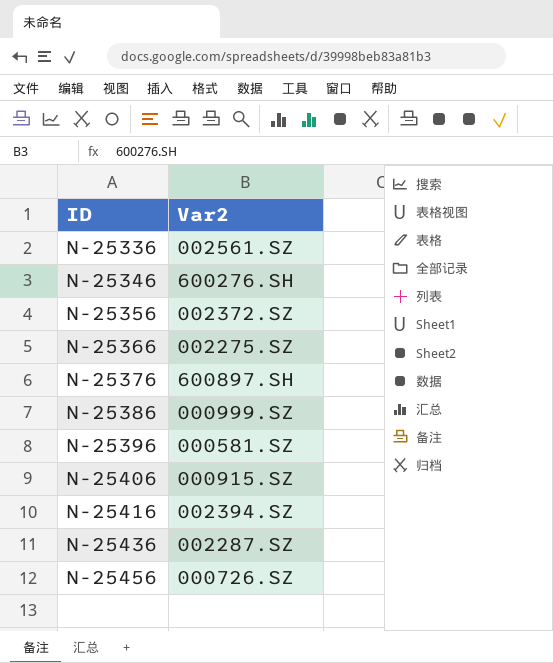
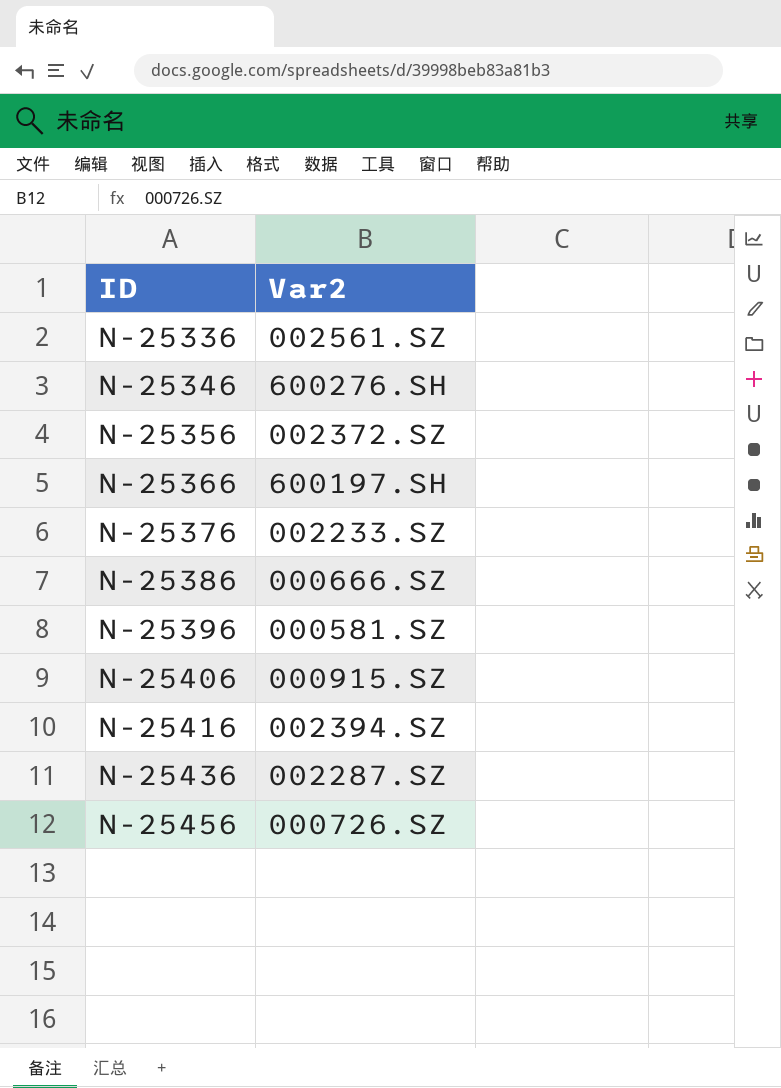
N-25366 | Var2: 002275.SZ -> 600197.SH
N-25376 | Var2: 600897.SH -> 002233.SZ
N-25386 | Var2: 000999.SZ -> 000666.SZ

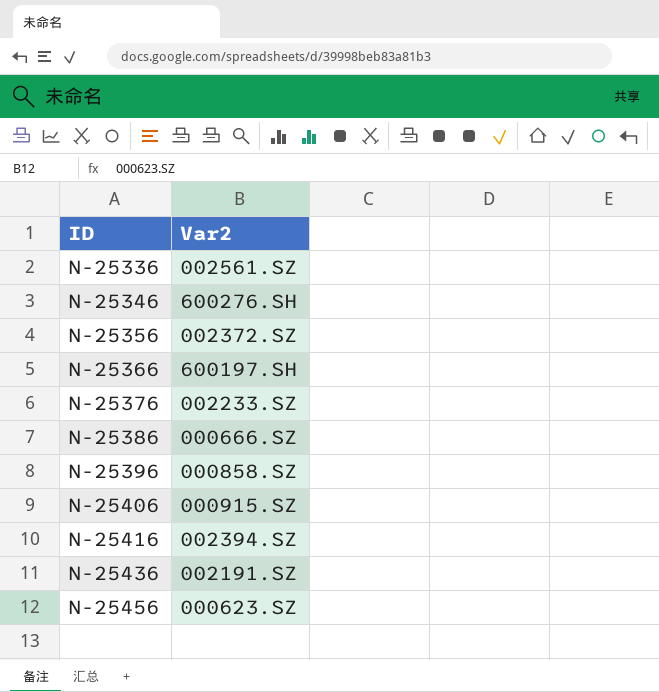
N-25396 | Var2: 000581.SZ -> 000858.SZ
N-25436 | Var2: 002287.SZ -> 002191.SZ
N-25456 | Var2: 000726.SZ -> 000623.SZ

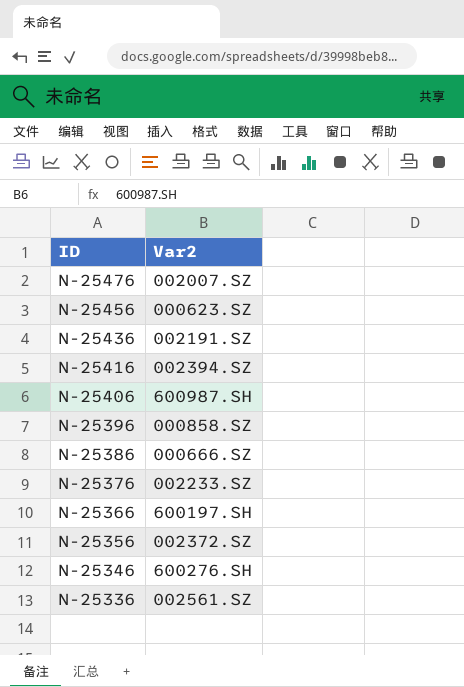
row order: ID ascending -> ID descending
row N-25476: none -> 002007.SZ
N-25406 | Var2: 000915.SZ -> 600987.SH

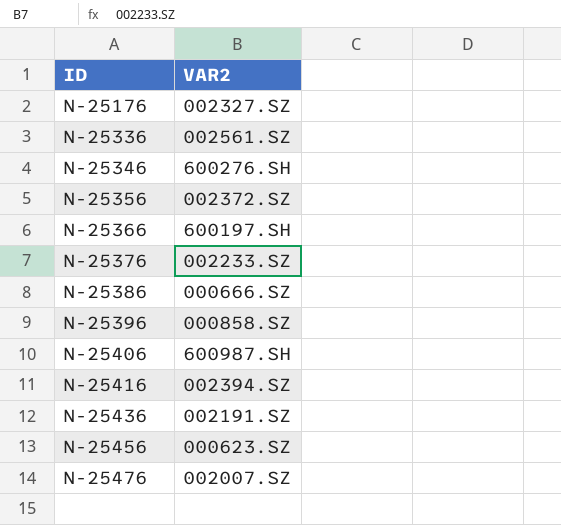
row order: ID descending -> ID ascending
column name: Var2 -> VAR2
row N-25176: none -> 002327.SZ

